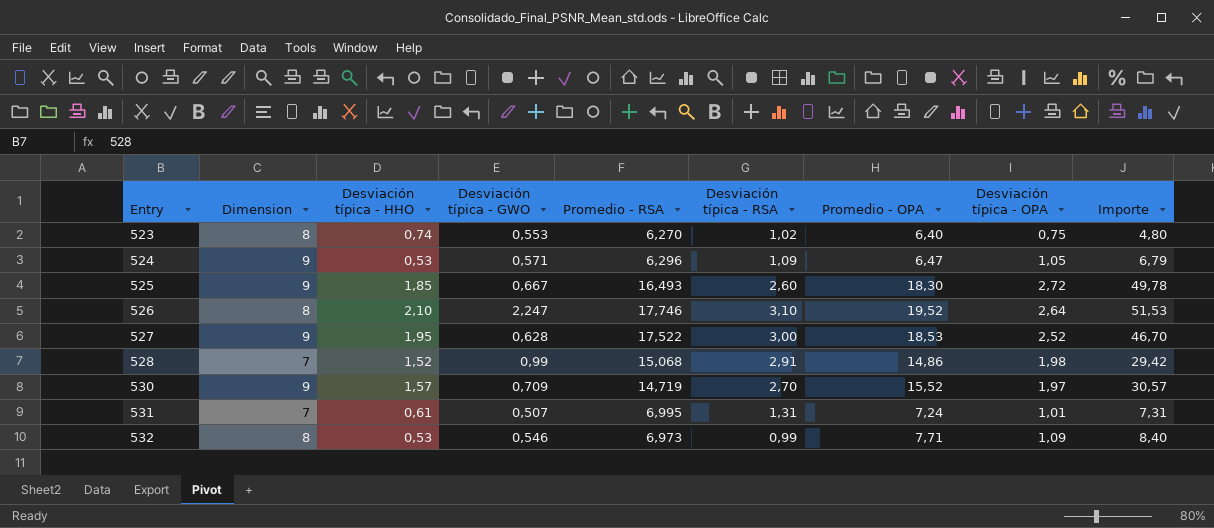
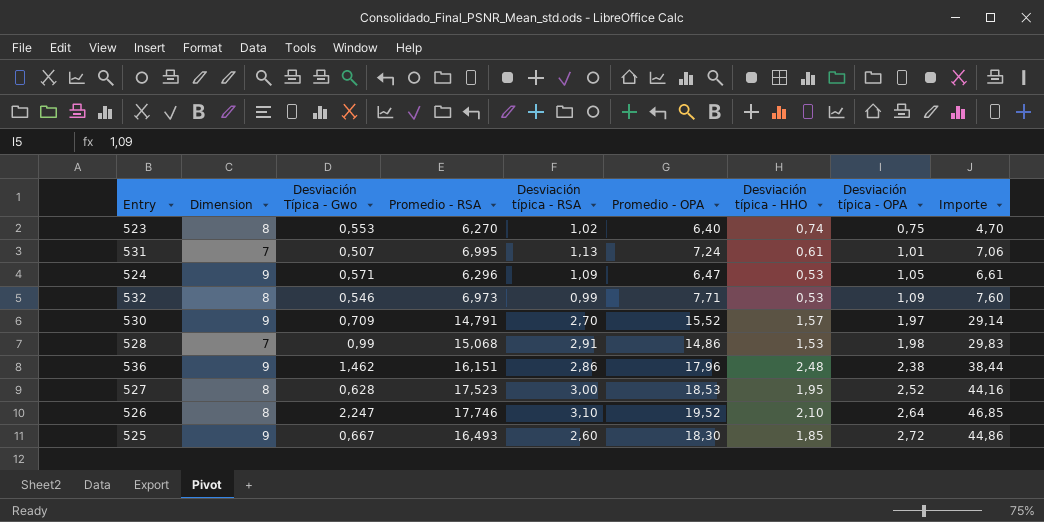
row order: Entry ascending -> Desviación típica - OPA ascending
column name: Desviación típica - GWO -> Desviación Típica - Gwo
column Desviación típica - HHO | position: 3 -> 7
column Importe | formula: [Promedio - OPA] * [Desviación típica - OPA] -> [Promedio - RSA] * [Desviación típica - OPA]
531 | Desviación típica - RSA: 1,31 -> 1,13
530 | Promedio - RSA: 14,719 -> 14,791
528 | Desviación típica - HHO: 1,52 -> 1,53
row 536: none -> 9 | 1,462 | 16,151 | 2,86 | 17,96 | 2,48 | 2,38 | 38,44
527 | Dimension: 9 -> 8
527 | Promedio - RSA: 17,522 -> 17,523

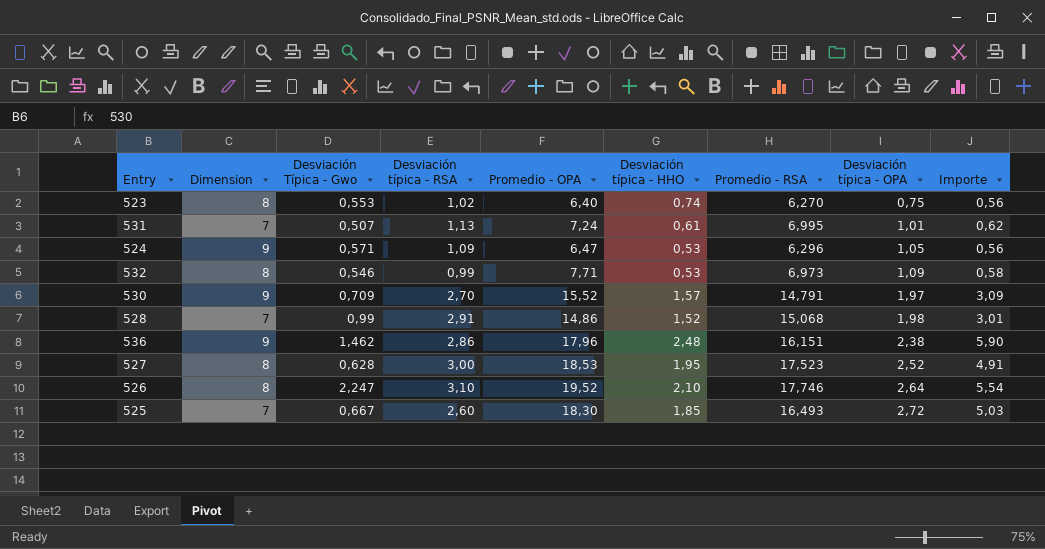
column Promedio - RSA | position: 4 -> 7
column Importe | formula: [Promedio - RSA] * [Desviación típica - OPA] -> [Desviación típica - HHO] * [Desviación típica - OPA]
528 | Desviación típica - HHO: 1,53 -> 1,52
525 | Dimension: 9 -> 7

